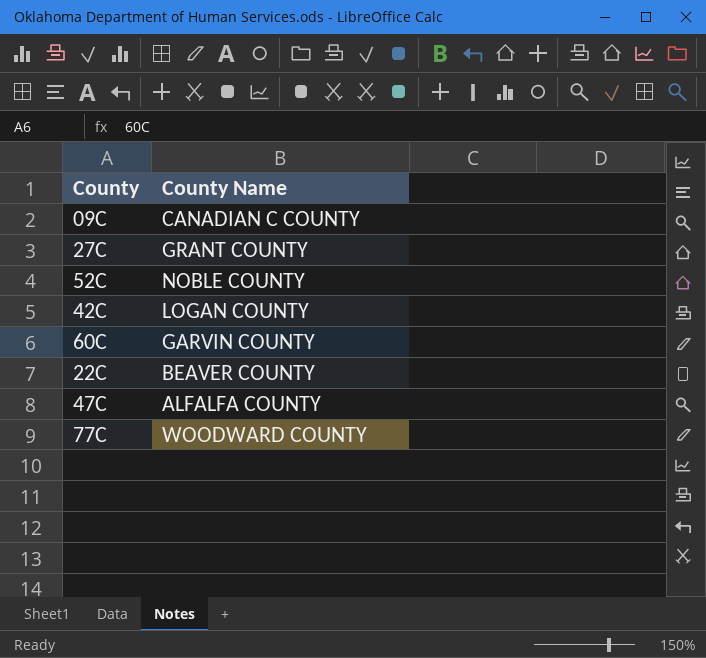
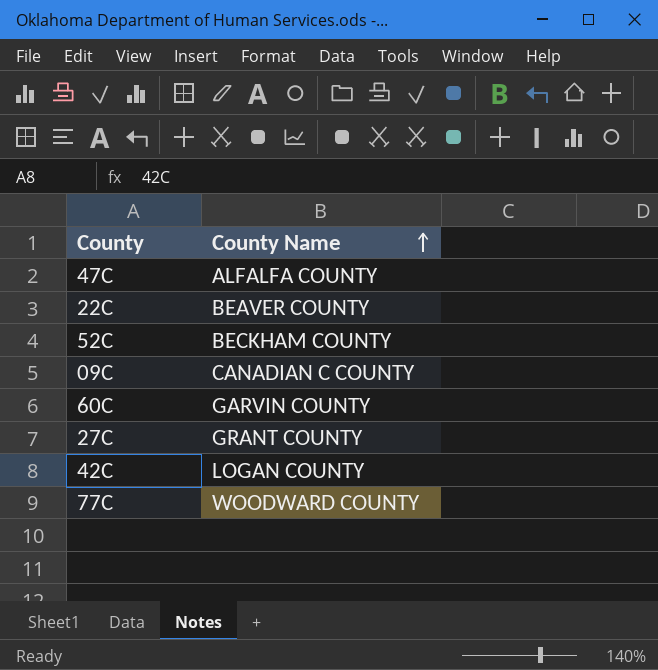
row order: none -> County Name ascending
52C | County Name: NOBLE COUNTY -> BECKHAM COUNTY

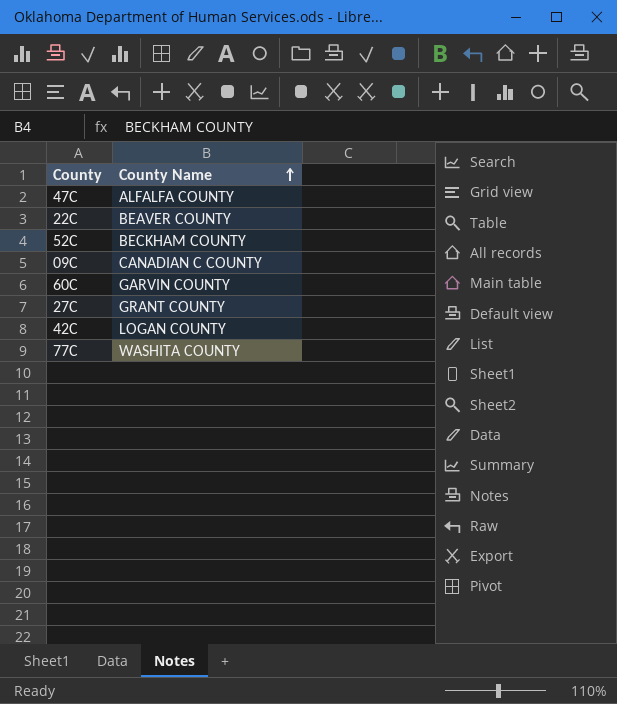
77C | County Name: WOODWARD COUNTY -> WASHITA COUNTY

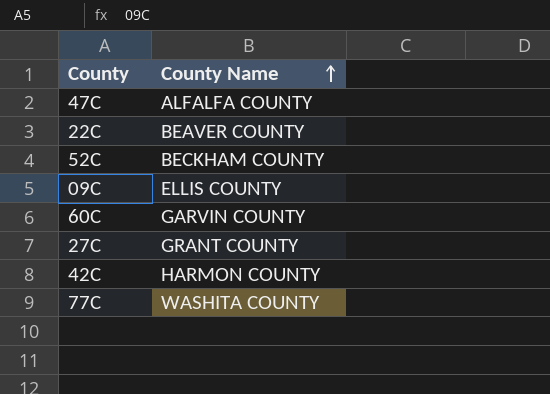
09C | County Name: CANADIAN C COUNTY -> ELLIS COUNTY
42C | County Name: LOGAN COUNTY -> HARMON COUNTY

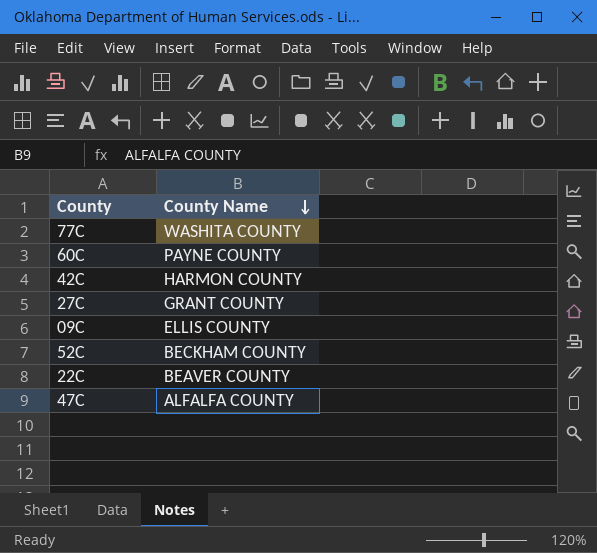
row order: County Name ascending -> County Name descending
60C | County Name: GARVIN COUNTY -> PAYNE COUNTY

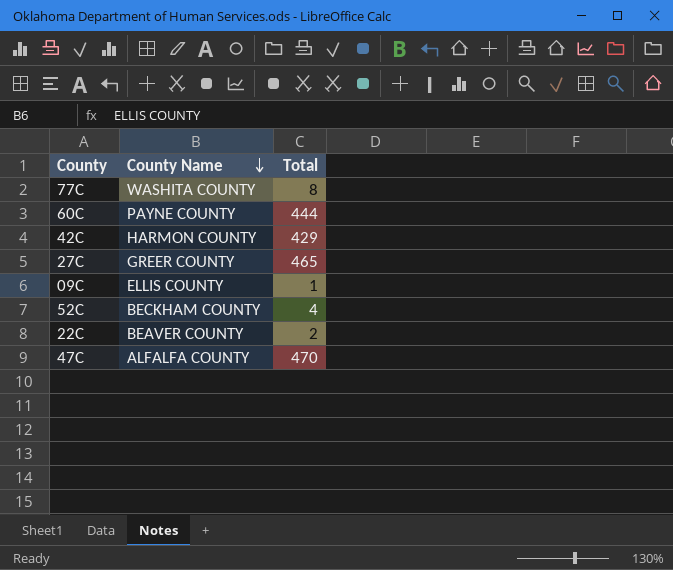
column Total | position: none -> 3
27C | County Name: GRANT COUNTY -> GREER COUNTY

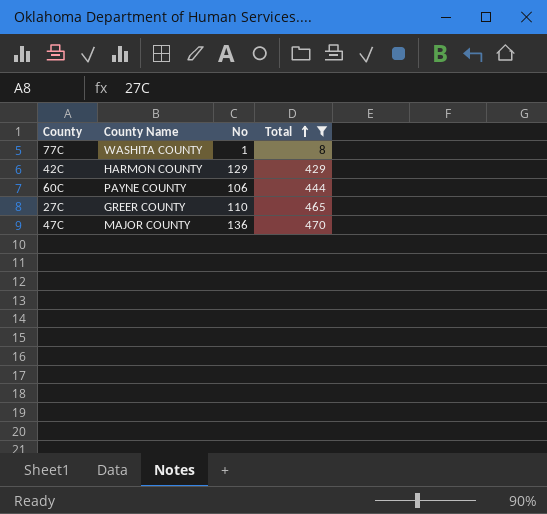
filter: none -> Total >= 8
row order: County Name descending -> Total ascending
column No | position: none -> 3
47C | County Name: ALFALFA COUNTY -> MAJOR COUNTY

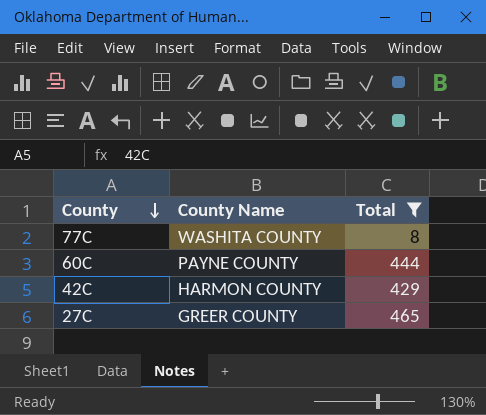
row order: Total ascending -> County descending
column No | position: 3 -> none
row 47C: MAJOR COUNTY | 136 | 470 -> none

